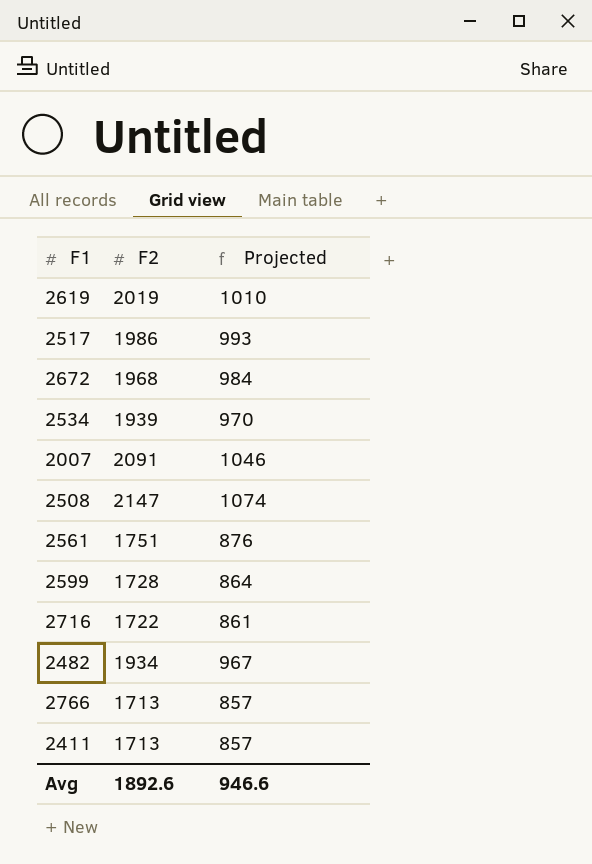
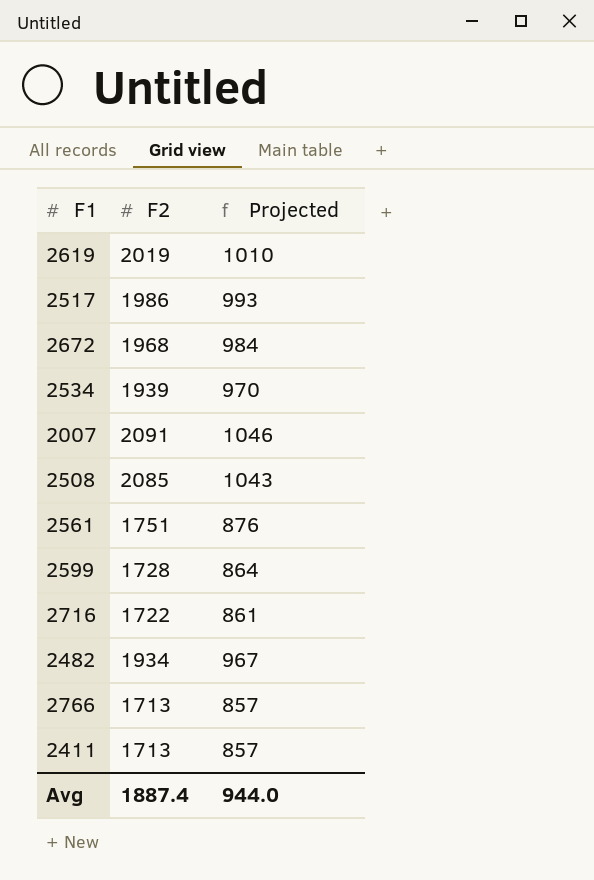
2508 | F2: 2147 -> 2085
2508 | Projected: 1074 -> 1043
Avg | F2: 1892.6 -> 1887.4
Avg | Projected: 946.6 -> 944.0

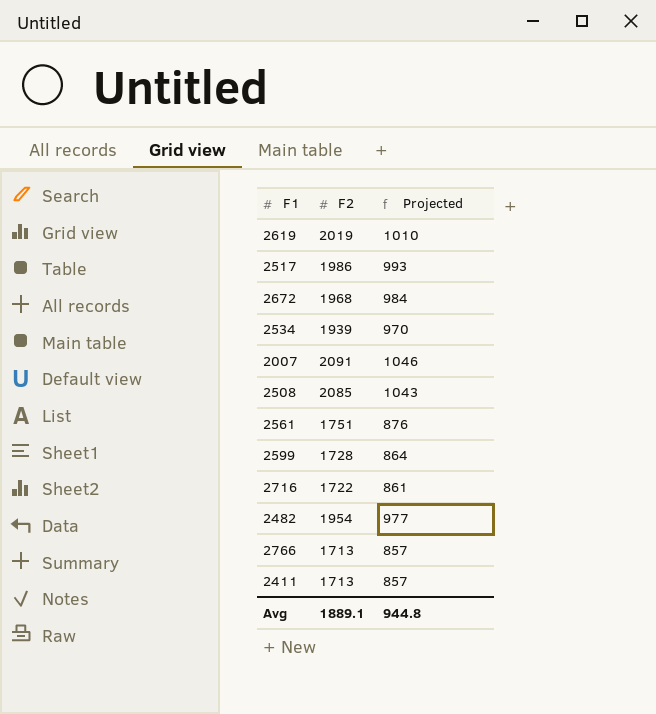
2482 | F2: 1934 -> 1954
2482 | Projected: 967 -> 977
Avg | F2: 1887.4 -> 1889.1
Avg | Projected: 944.0 -> 944.8

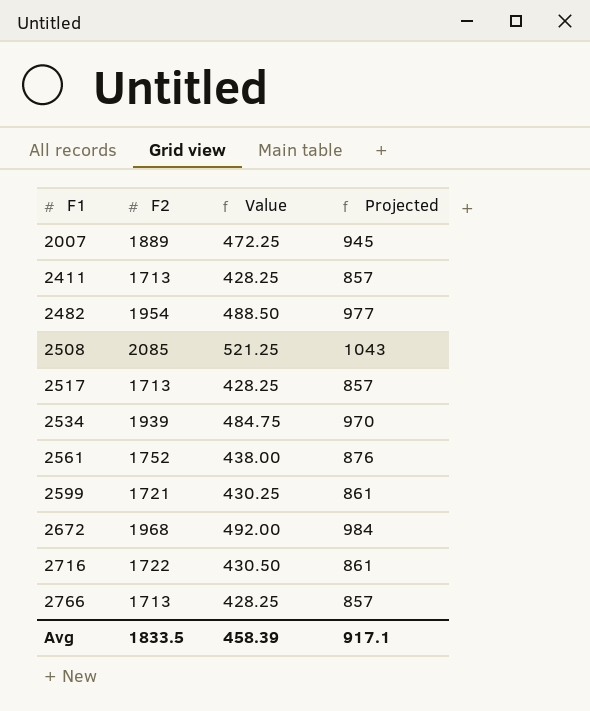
row order: none -> F1 ascending
column Value | formula: none -> [F2] * 0.25
row 2619: 2019 | 1010 -> none
2007 | F2: 2091 -> 1889
2007 | Projected: 1046 -> 945
2517 | F2: 1986 -> 1713
2517 | Projected: 993 -> 857
2561 | F2: 1751 -> 1752
2599 | F2: 1728 -> 1721
2599 | Projected: 864 -> 861
Avg | F2: 1889.1 -> 1833.5
Avg | Projected: 944.8 -> 917.1

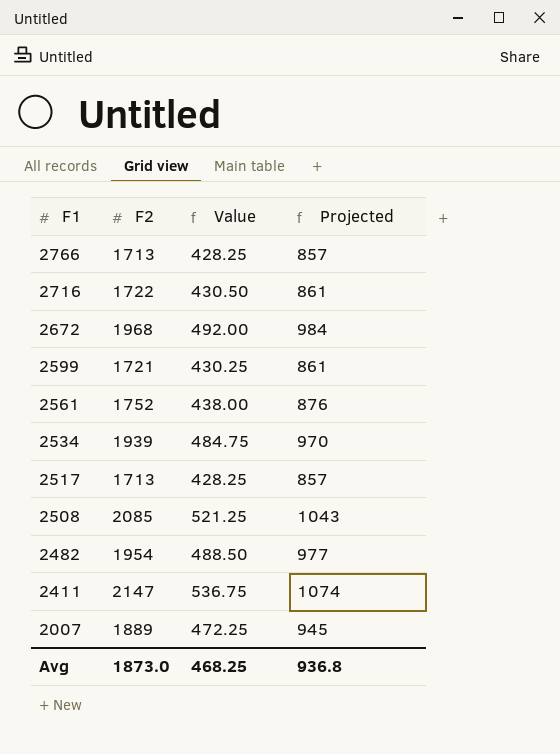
row order: F1 ascending -> F1 descending
2411 | F2: 1713 -> 2147
2411 | Value: 428.25 -> 536.75
2411 | Projected: 857 -> 1074
Avg | F2: 1833.5 -> 1873.0
Avg | Value: 458.39 -> 468.25
Avg | Projected: 917.1 -> 936.8

